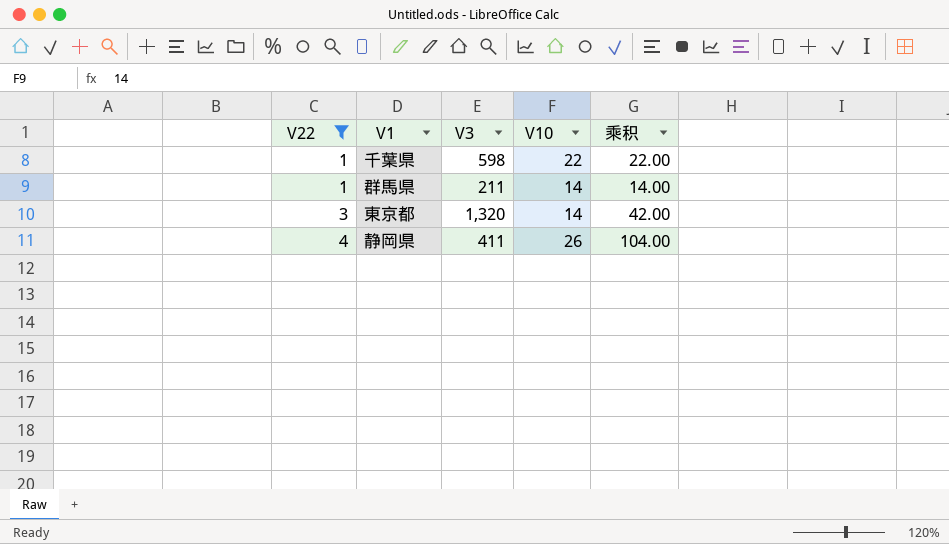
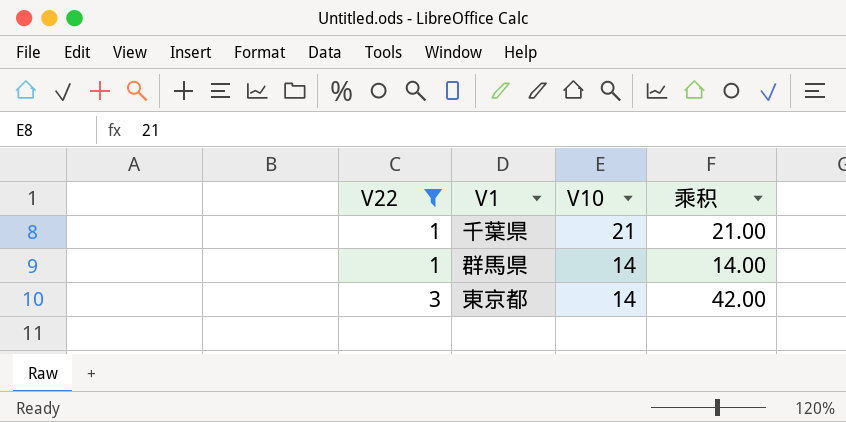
column V3 | position: 3 -> none
row 静岡県: 4 | 411 | 26 | 104.00 -> none
千葉県 | V10: 22 -> 21
千葉県 | 乘积: 22.00 -> 21.00

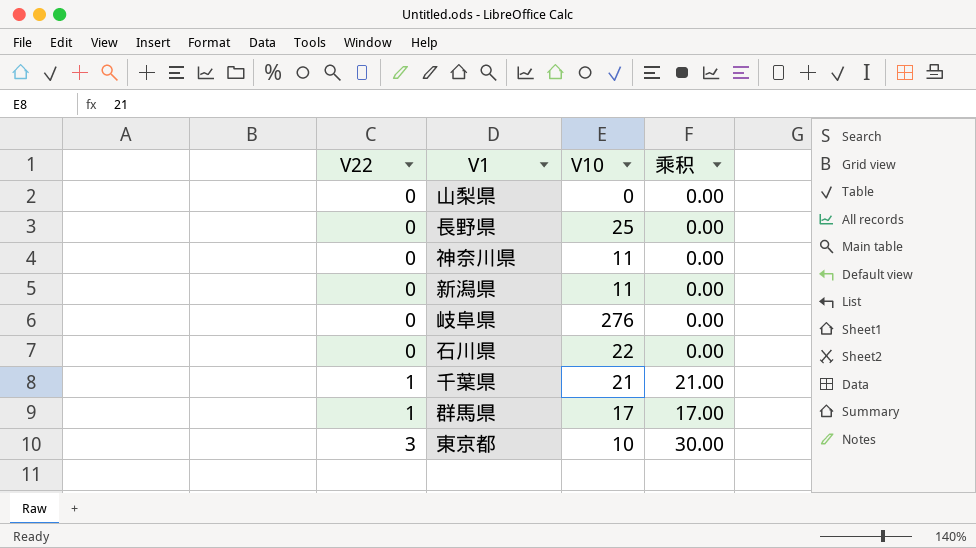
filter: V22 != 0 -> none
群馬県 | V10: 14 -> 17
群馬県 | 乘积: 14.00 -> 17.00
東京都 | V10: 14 -> 10
東京都 | 乘积: 42.00 -> 30.00

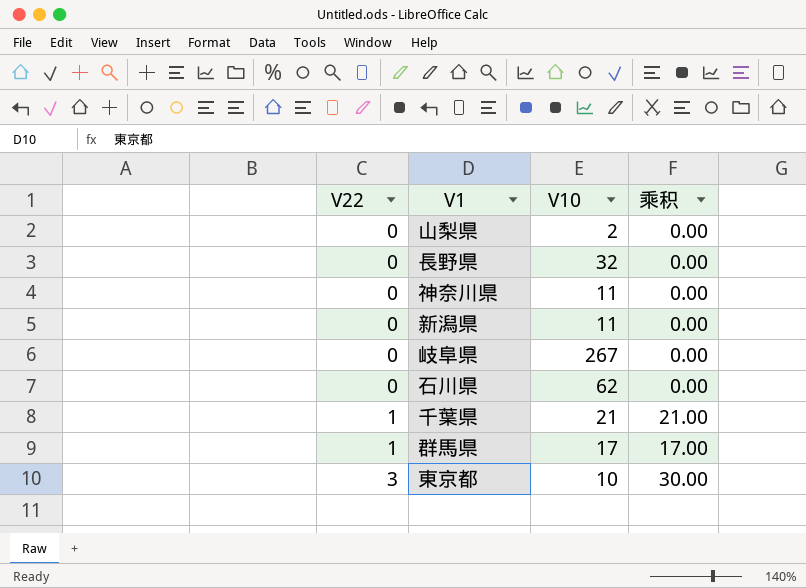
山梨県 | V10: 0 -> 2
長野県 | V10: 25 -> 32
岐阜県 | V10: 276 -> 267
石川県 | V10: 22 -> 62

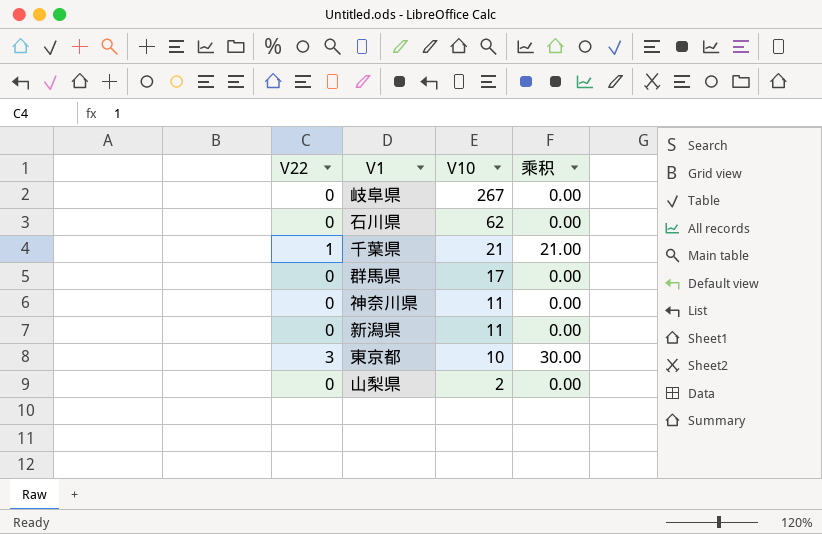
row order: V22 ascending -> V10 descending
row 長野県: 0 | 32 | 0.00 -> none
群馬県 | V22: 1 -> 0
群馬県 | 乘积: 17.00 -> 0.00

